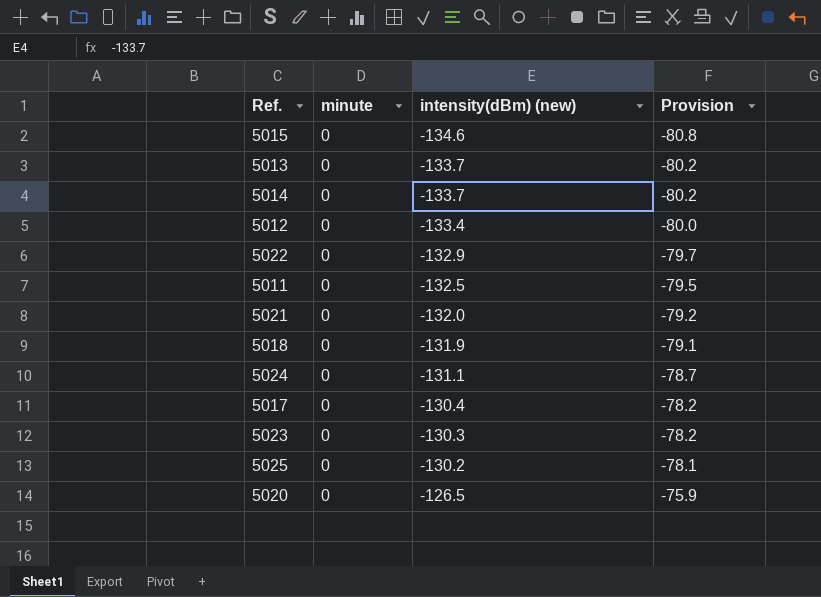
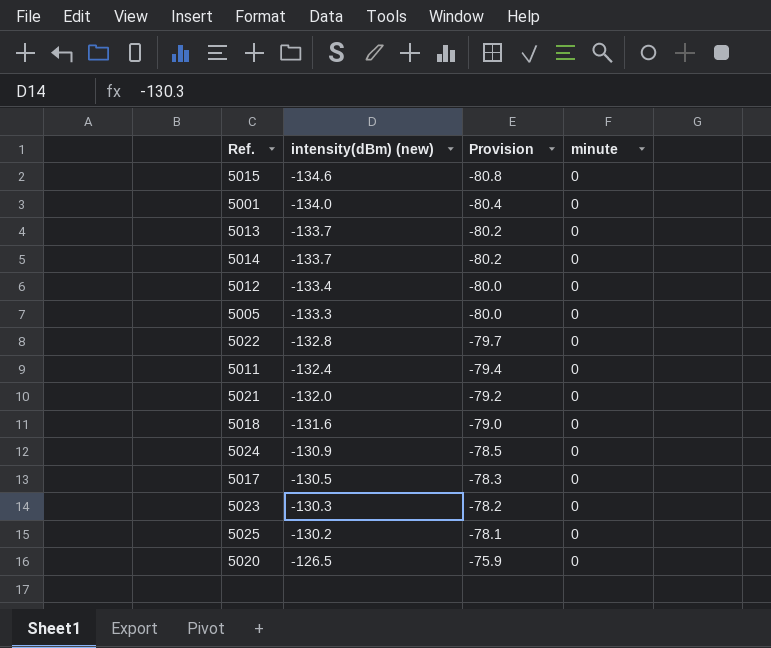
column minute | position: 2 -> 4
row 5001: none -> -134.0 | -80.4 | 0
row 5005: none -> -133.3 | -80.0 | 0
5022 | intensity(dBm) (new): -132.9 -> -132.8
5011 | intensity(dBm) (new): -132.5 -> -132.4
5011 | Provision: -79.5 -> -79.4
5018 | intensity(dBm) (new): -131.9 -> -131.6
5018 | Provision: -79.1 -> -79.0
5024 | intensity(dBm) (new): -131.1 -> -130.9
5024 | Provision: -78.7 -> -78.5
5017 | intensity(dBm) (new): -130.4 -> -130.5
5017 | Provision: -78.2 -> -78.3

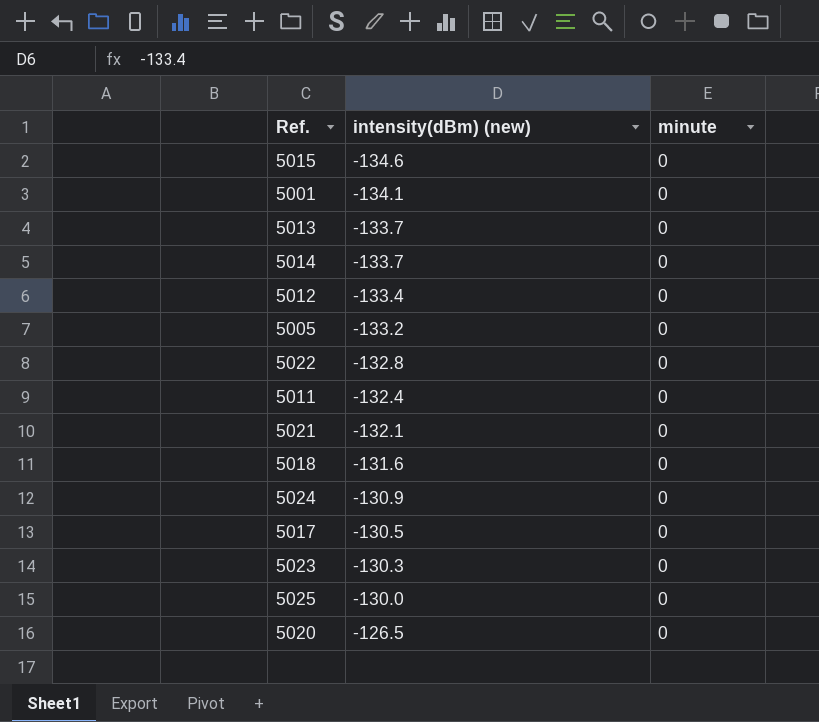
column Provision | formula: [intensity(dBm) (new)] * 0.6 -> none
5001 | intensity(dBm) (new): -134.0 -> -134.1
5005 | intensity(dBm) (new): -133.3 -> -133.2
5021 | intensity(dBm) (new): -132.0 -> -132.1
5025 | intensity(dBm) (new): -130.2 -> -130.0

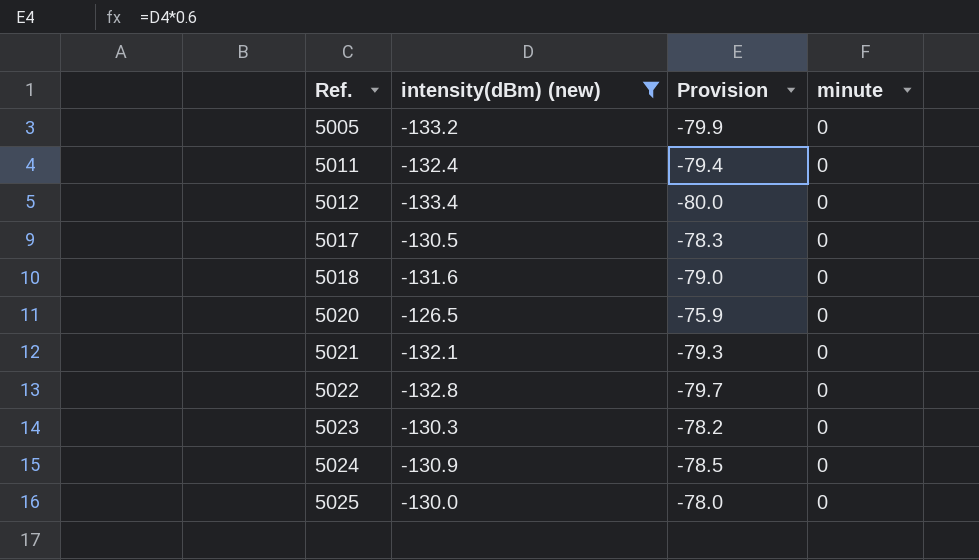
filter: none -> intensity(dBm) (new) >= -133.4
row order: intensity(dBm) (new) ascending -> Ref. ascending
column Provision | formula: none -> [intensity(dBm) (new)] * 0.6

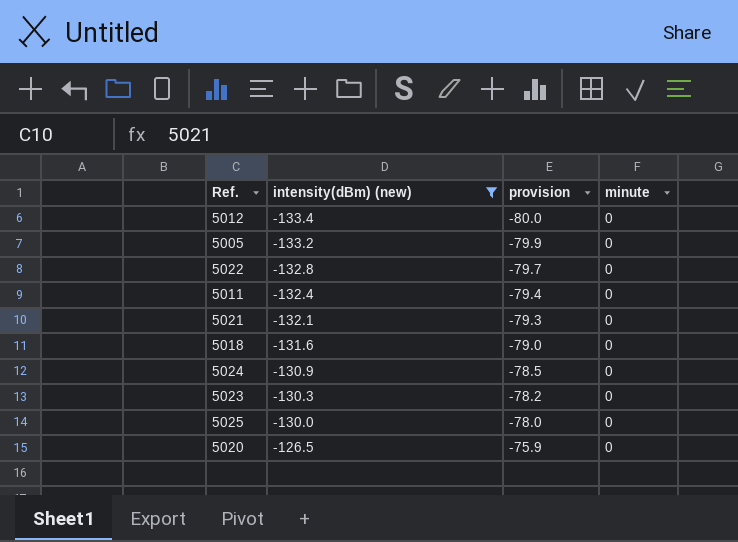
row order: Ref. ascending -> intensity(dBm) (new) ascending
column name: Provision -> provision
row 5017: -130.5 | -78.3 | 0 -> none

